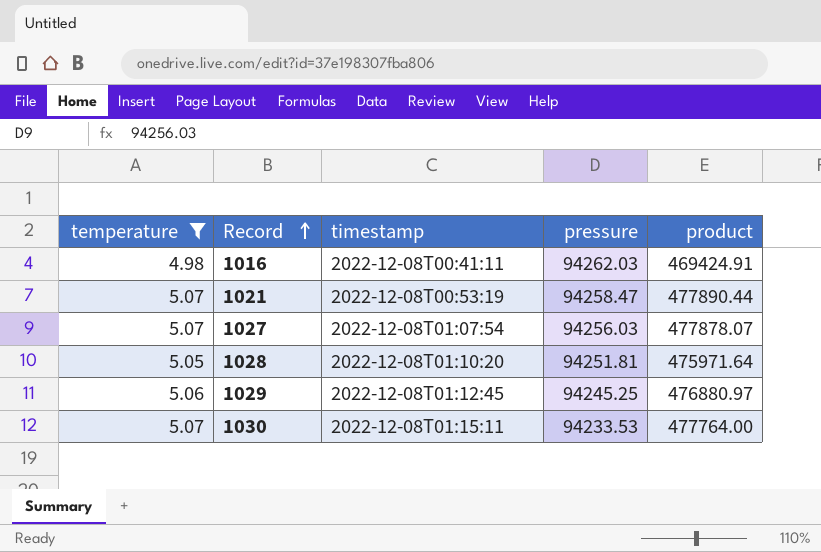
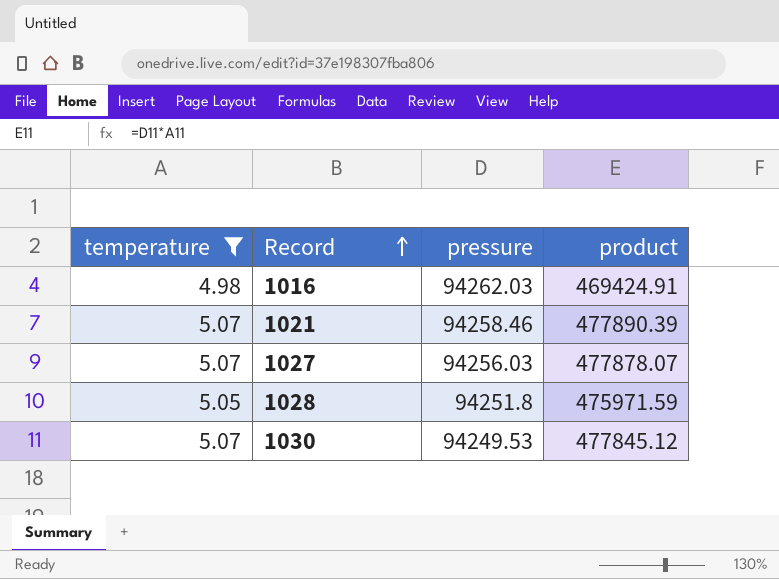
column timestamp | position: 3 -> none
row 1029: 5.06 | 2022-12-08T01:12:45 | 94245.25 | 476880.97 -> none
1021 | pressure: 94258.47 -> 94258.46
1021 | product: 477890.44 -> 477890.39
1028 | pressure: 94251.81 -> 94251.8
1028 | product: 475971.64 -> 475971.59
1030 | pressure: 94233.53 -> 94249.53
1030 | product: 477764.00 -> 477845.12

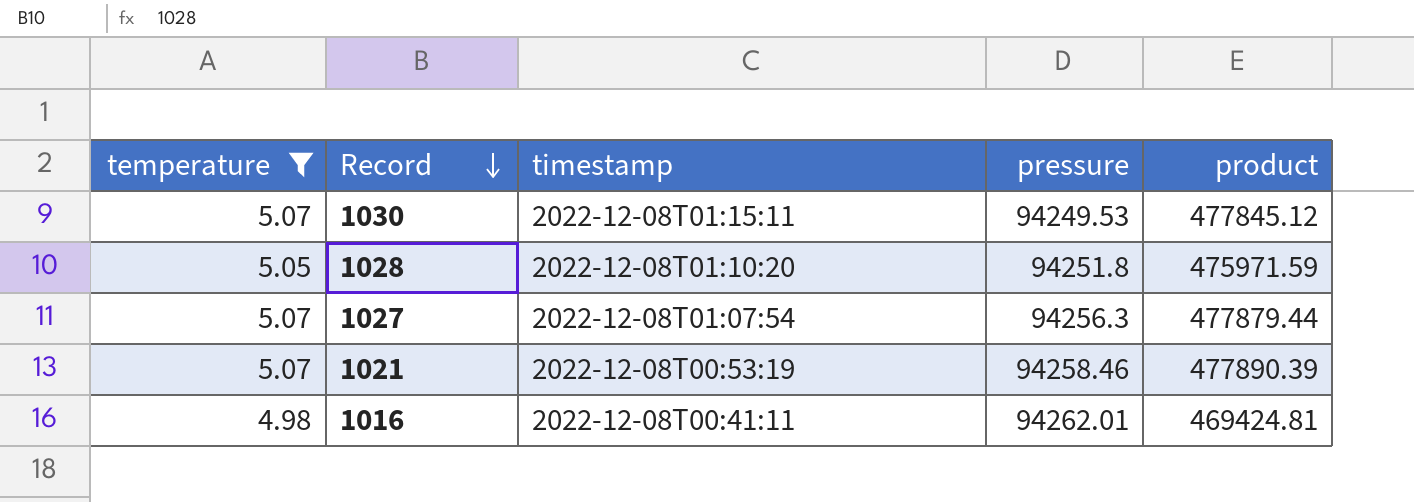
row order: Record ascending -> Record descending
column timestamp | position: none -> 3
1027 | pressure: 94256.03 -> 94256.3
1027 | product: 477878.07 -> 477879.44
1016 | pressure: 94262.03 -> 94262.01
1016 | product: 469424.91 -> 469424.81

